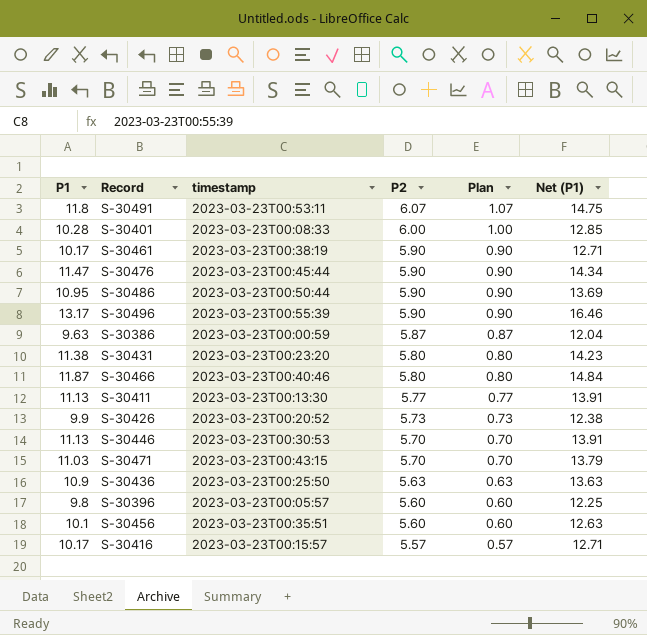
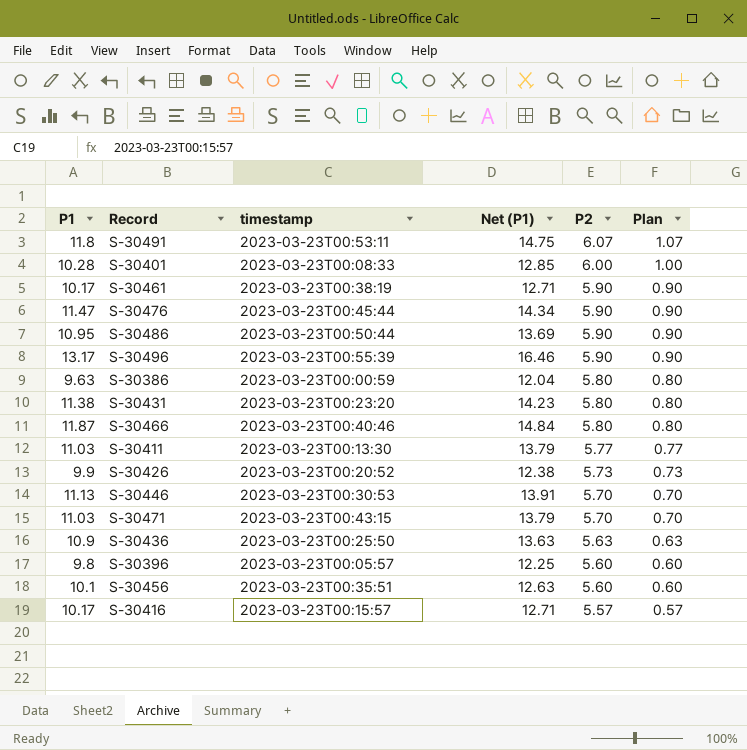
column Net (P1) | position: 6 -> 4
S-30386 | P2: 5.87 -> 5.80
S-30386 | Plan: 0.87 -> 0.80
S-30411 | P1: 11.13 -> 11.03
S-30411 | Net (P1): 13.91 -> 13.79

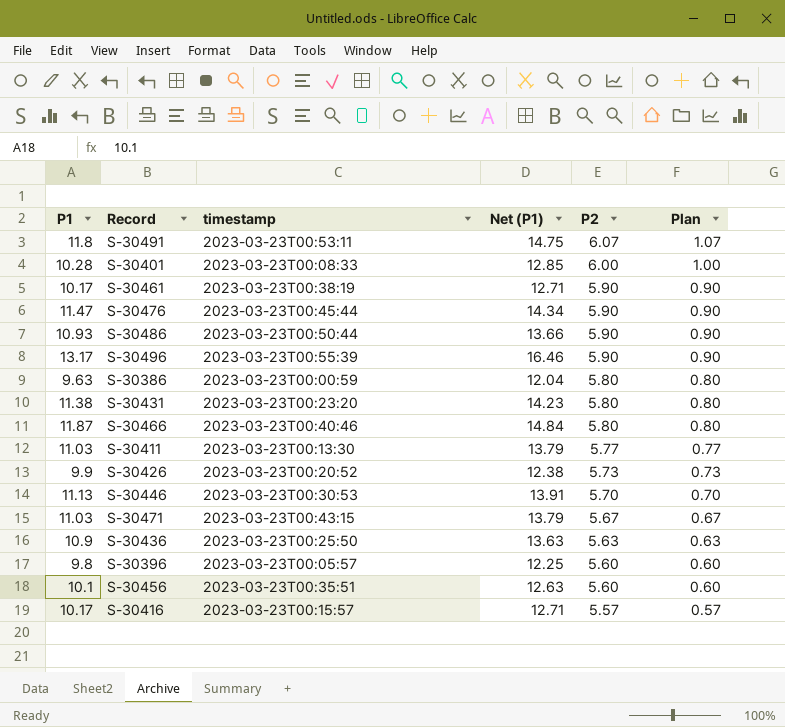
S-30486 | P1: 10.95 -> 10.93
S-30486 | Net (P1): 13.69 -> 13.66
S-30471 | P2: 5.70 -> 5.67
S-30471 | Plan: 0.70 -> 0.67

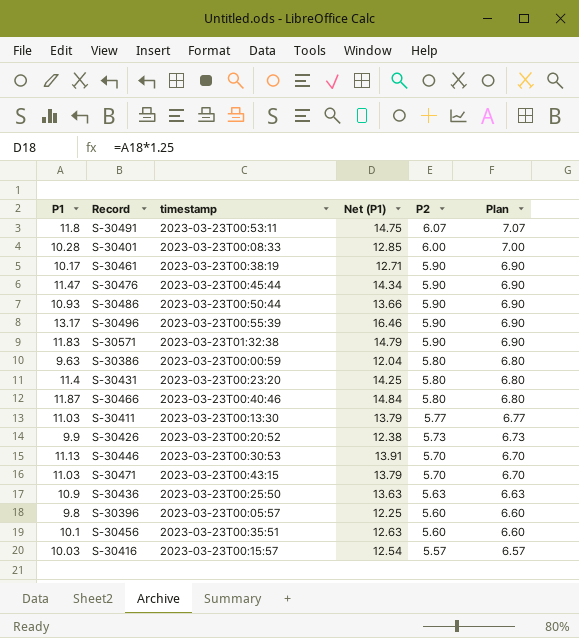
column Plan | formula: [P2] - 5 -> [P2] + 1
row S-30571: none -> 11.83 | 2023-03-23T01:32:38 | 14.79 | 5.90 | 6.90
S-30431 | P1: 11.38 -> 11.4
S-30431 | Net (P1): 14.23 -> 14.25
S-30471 | P2: 5.67 -> 5.70
S-30416 | P1: 10.17 -> 10.03
S-30416 | Net (P1): 12.71 -> 12.54

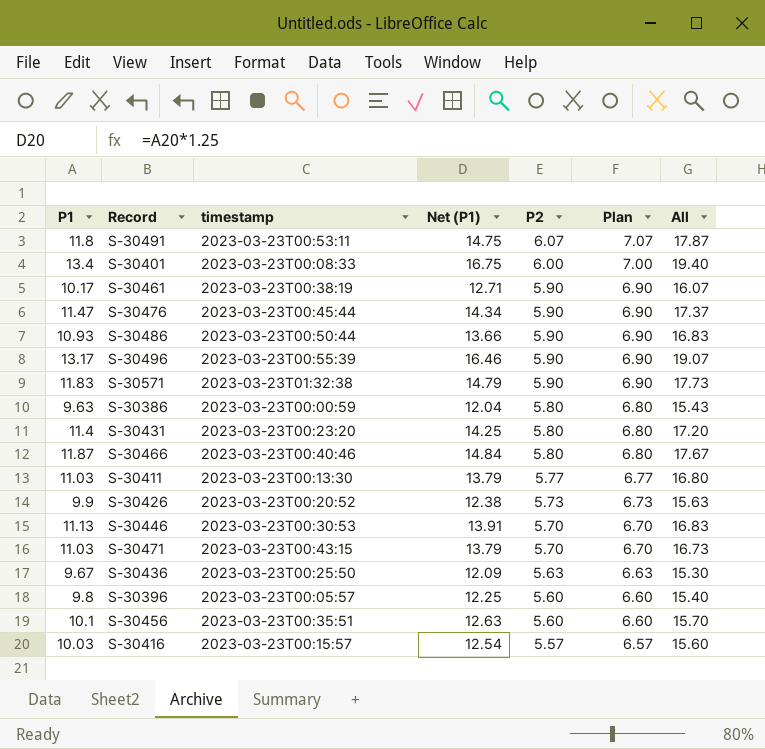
column All | formula: none -> [P1] + [P2]
S-30401 | P1: 10.28 -> 13.4
S-30401 | Net (P1): 12.85 -> 16.75
S-30436 | P1: 10.9 -> 9.67
S-30436 | Net (P1): 13.63 -> 12.09

